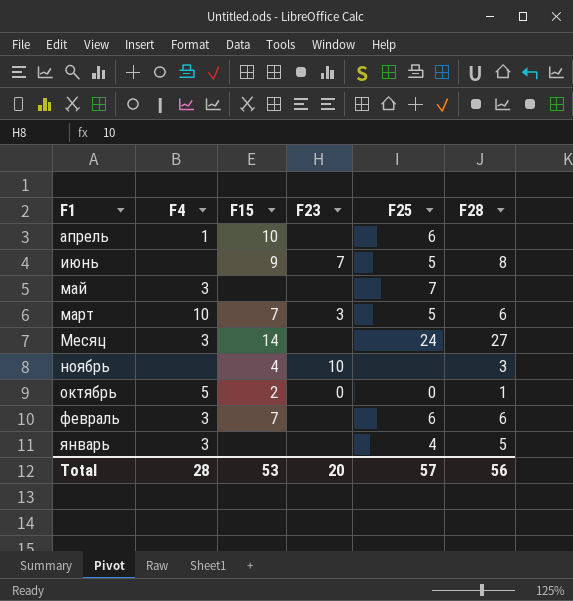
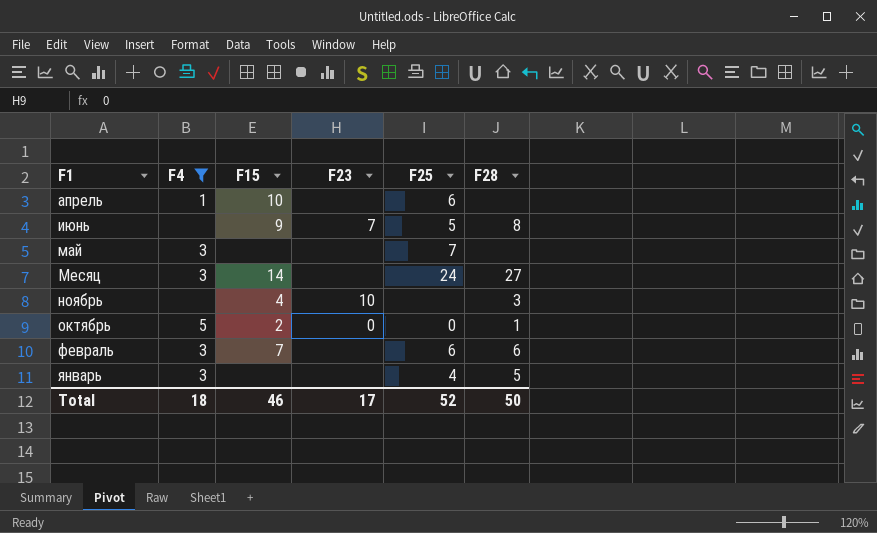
filter: none -> F4 != 10
Total | F4: 28 -> 18
Total | F15: 53 -> 46
Total | F23: 20 -> 17
Total | F25: 57 -> 52
Total | F28: 56 -> 50

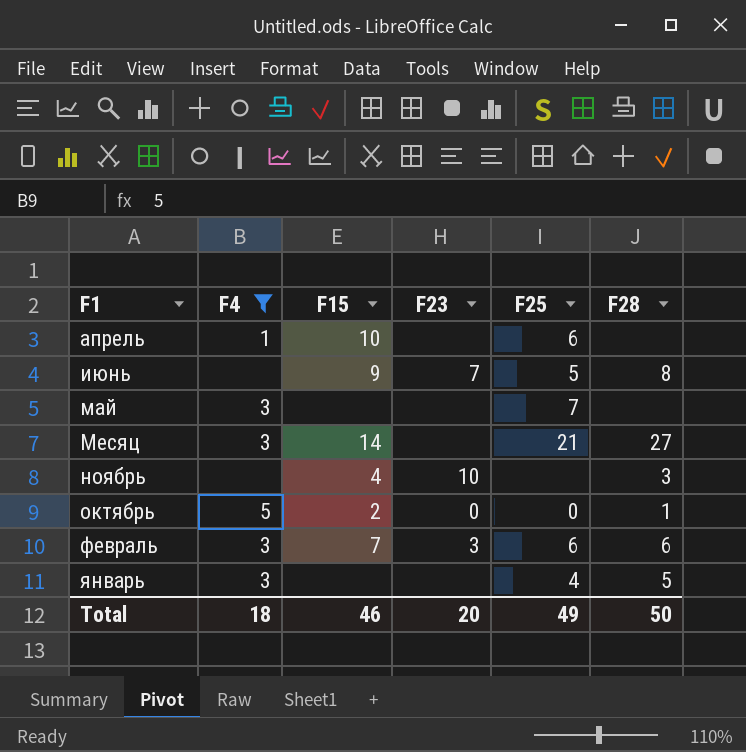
Месяц | F25: 24 -> 21
февраль | F23: none -> 3
Total | F23: 17 -> 20
Total | F25: 52 -> 49

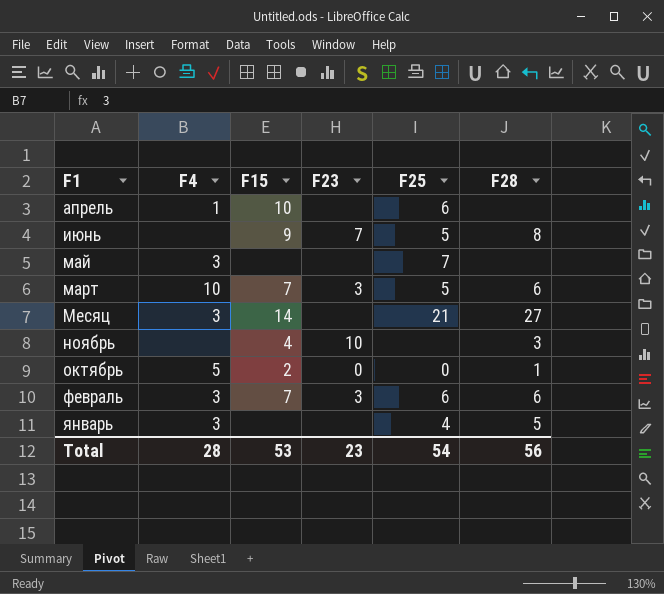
filter: F4 != 10 -> none
Total | F4: 18 -> 28
Total | F15: 46 -> 53
Total | F23: 20 -> 23
Total | F25: 49 -> 54
Total | F28: 50 -> 56

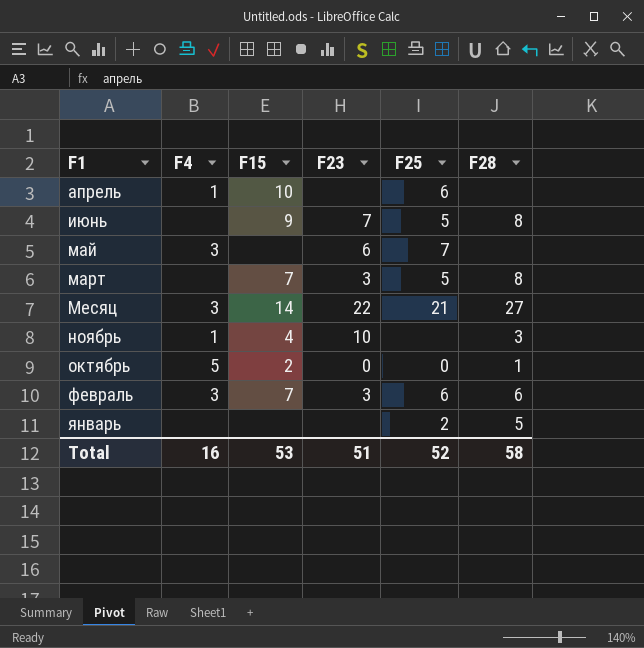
май | F23: none -> 6
март | F4: 10 -> none
март | F28: 6 -> 8
Месяц | F23: none -> 22
ноябрь | F4: none -> 1
январь | F4: 3 -> none
январь | F25: 4 -> 2
Total | F4: 28 -> 16
Total | F23: 23 -> 51
Total | F25: 54 -> 52
Total | F28: 56 -> 58

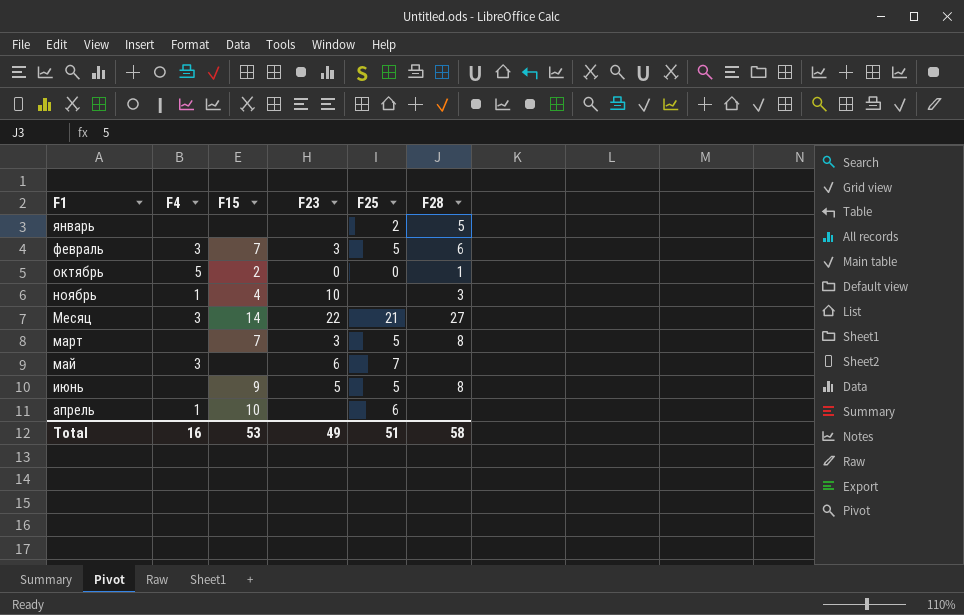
row order: F1 ascending -> F1 descending
февраль | F25: 6 -> 5
июнь | F23: 7 -> 5
Total | F23: 51 -> 49
Total | F25: 52 -> 51

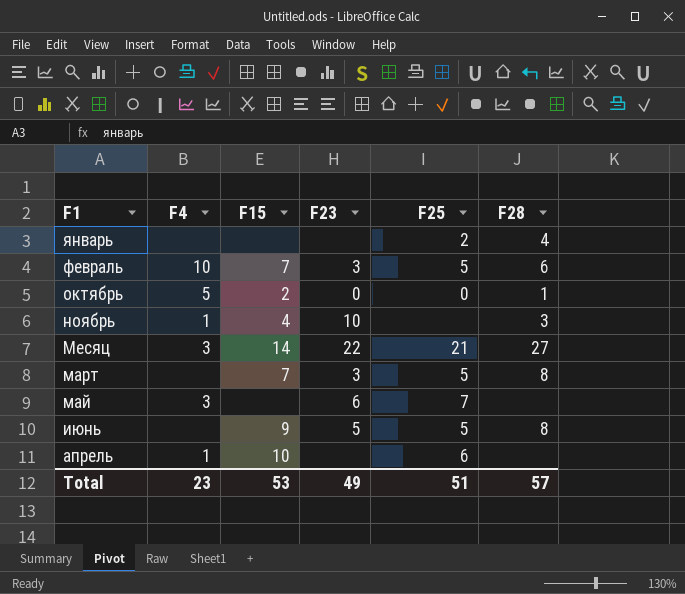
январь | F28: 5 -> 4
февраль | F4: 3 -> 10
Total | F4: 16 -> 23
Total | F28: 58 -> 57

